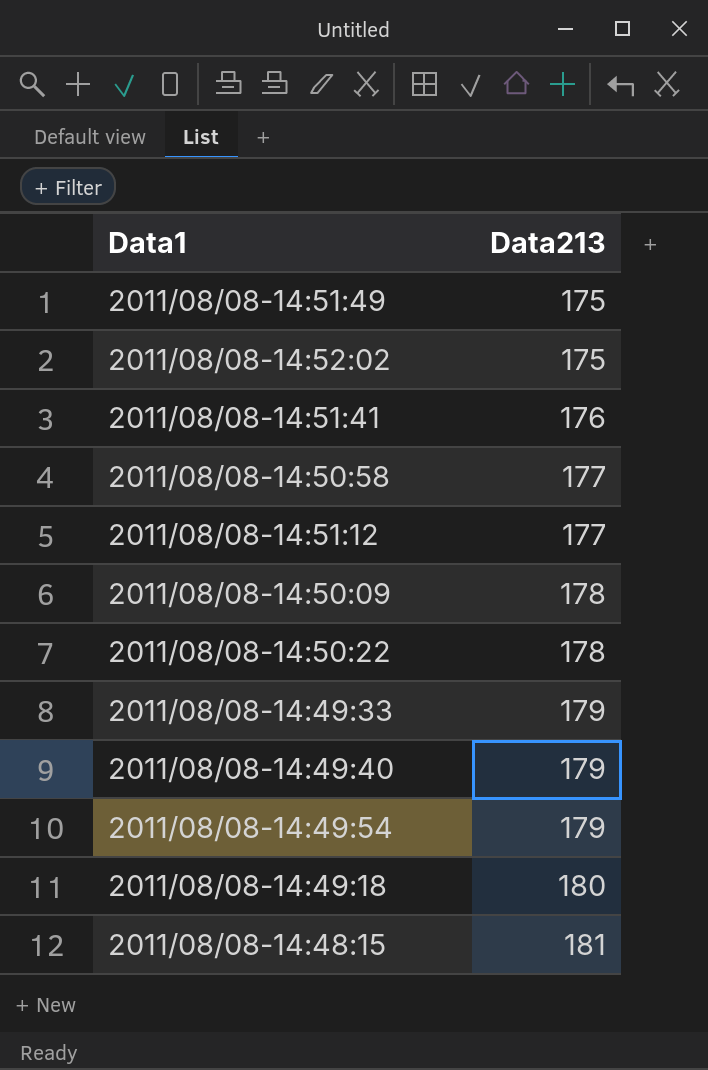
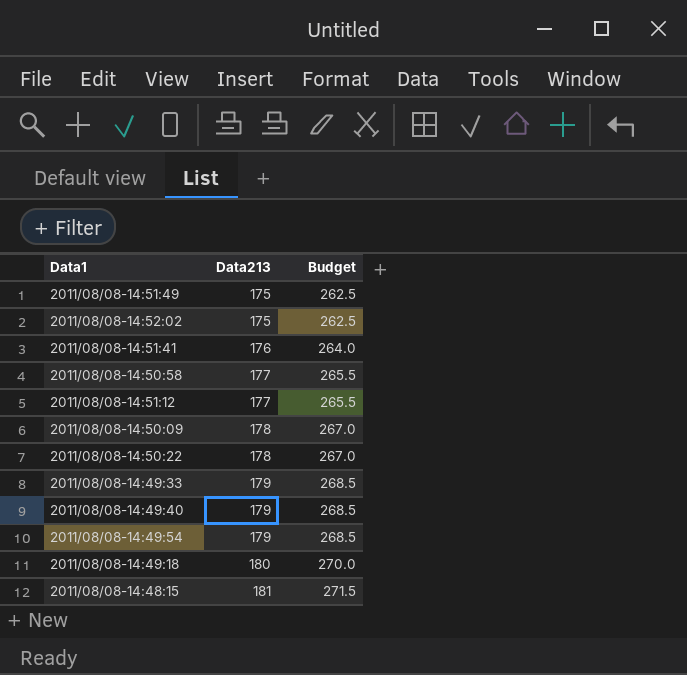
column Budget | formula: none -> [Data213] * 1.5

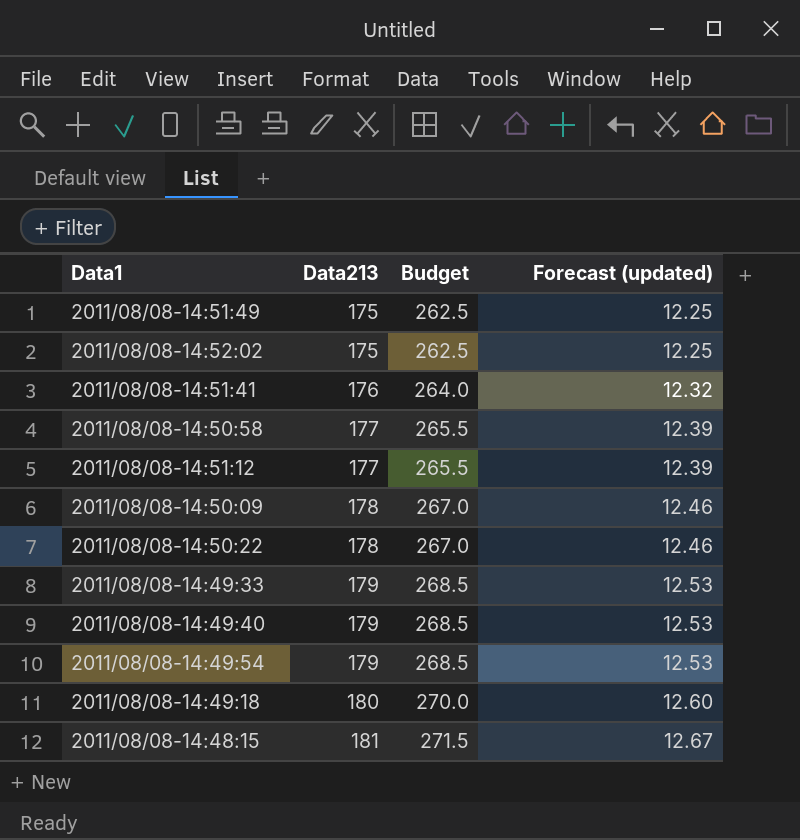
column Forecast (updated) | formula: none -> [Data213] * 0.07

